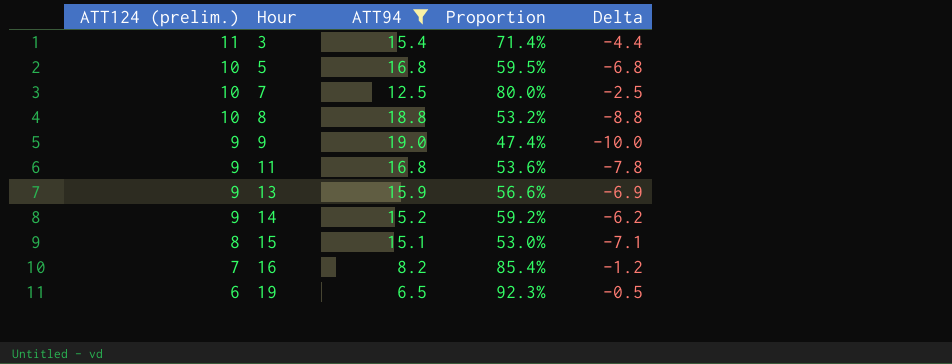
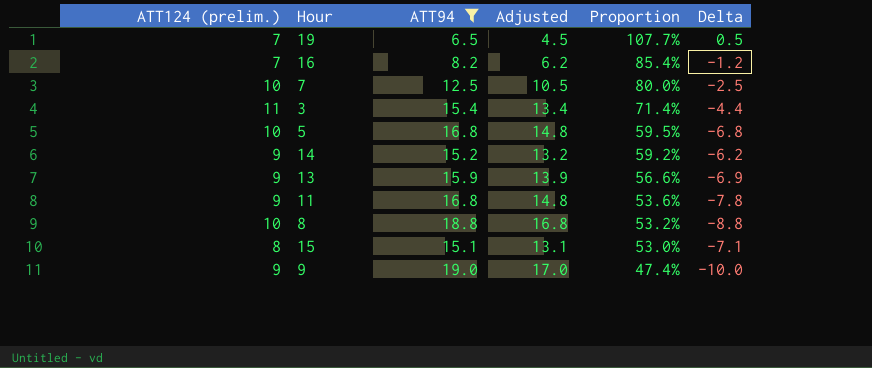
row order: ATT124 (prelim.) descending -> Proportion descending
column Adjusted | formula: none -> [ATT94] - 2
19 | ATT124 (prelim.): 6 -> 7
19 | Proportion: 92.3% -> 107.7%
19 | Delta: -0.5 -> 0.5

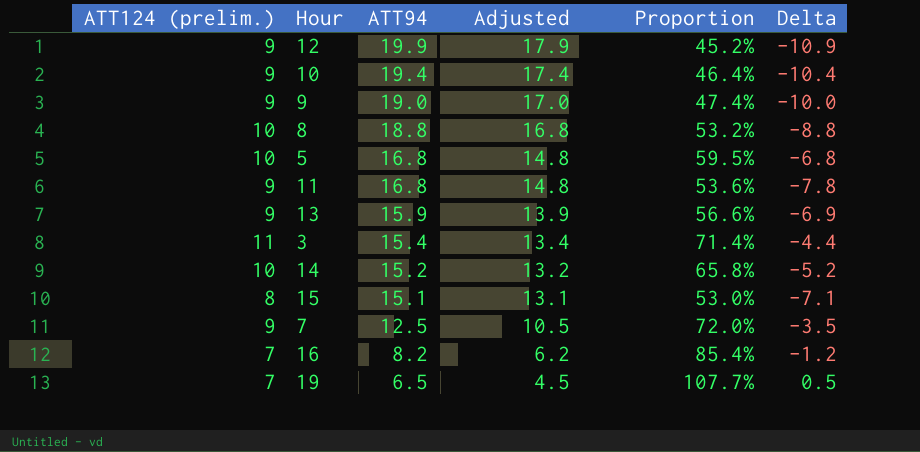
filter: ATT94 <= 19.0 -> none
row order: Proportion descending -> ATT94 descending
14 | ATT124 (prelim.): 9 -> 10
14 | Proportion: 59.2% -> 65.8%
14 | Delta: -6.2 -> -5.2
7 | ATT124 (prelim.): 10 -> 9
7 | Proportion: 80.0% -> 72.0%
7 | Delta: -2.5 -> -3.5

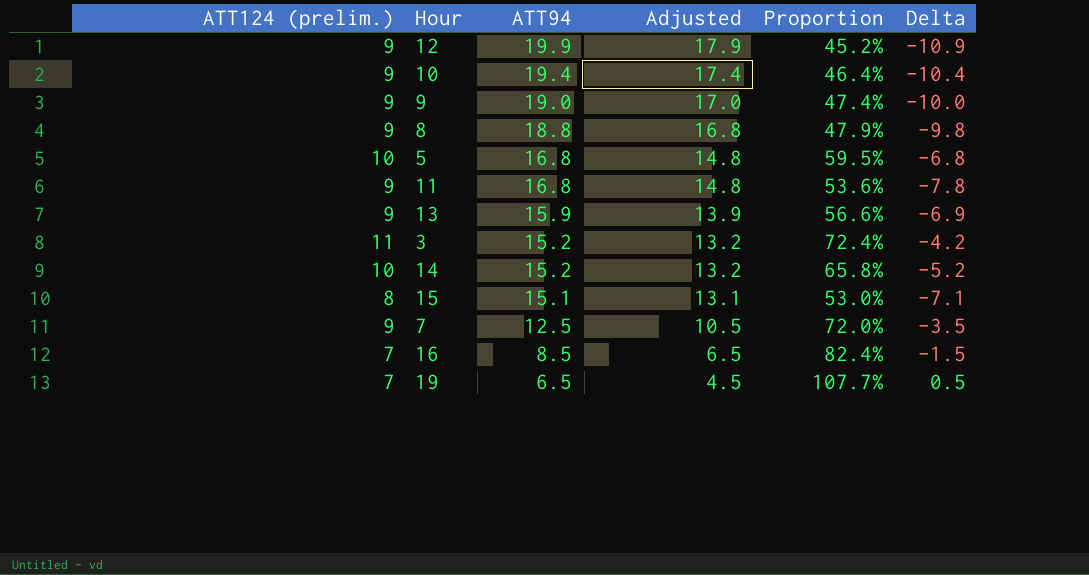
8 | ATT124 (prelim.): 10 -> 9
8 | Proportion: 53.2% -> 47.9%
8 | Delta: -8.8 -> -9.8
3 | ATT94: 15.4 -> 15.2
3 | Adjusted: 13.4 -> 13.2
3 | Proportion: 71.4% -> 72.4%
3 | Delta: -4.4 -> -4.2
16 | ATT94: 8.2 -> 8.5
16 | Adjusted: 6.2 -> 6.5
16 | Proportion: 85.4% -> 82.4%
16 | Delta: -1.2 -> -1.5

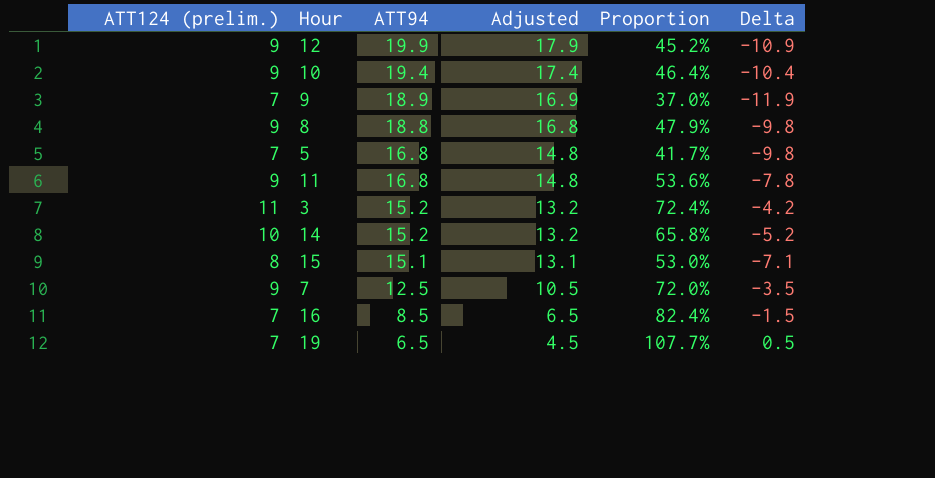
row 13: 9 | 15.9 | 13.9 | 56.6% | -6.9 -> none
9 | ATT124 (prelim.): 9 -> 7
9 | ATT94: 19.0 -> 18.9
9 | Adjusted: 17.0 -> 16.9
9 | Proportion: 47.4% -> 37.0%
9 | Delta: -10.0 -> -11.9
5 | ATT124 (prelim.): 10 -> 7
5 | Proportion: 59.5% -> 41.7%
5 | Delta: -6.8 -> -9.8

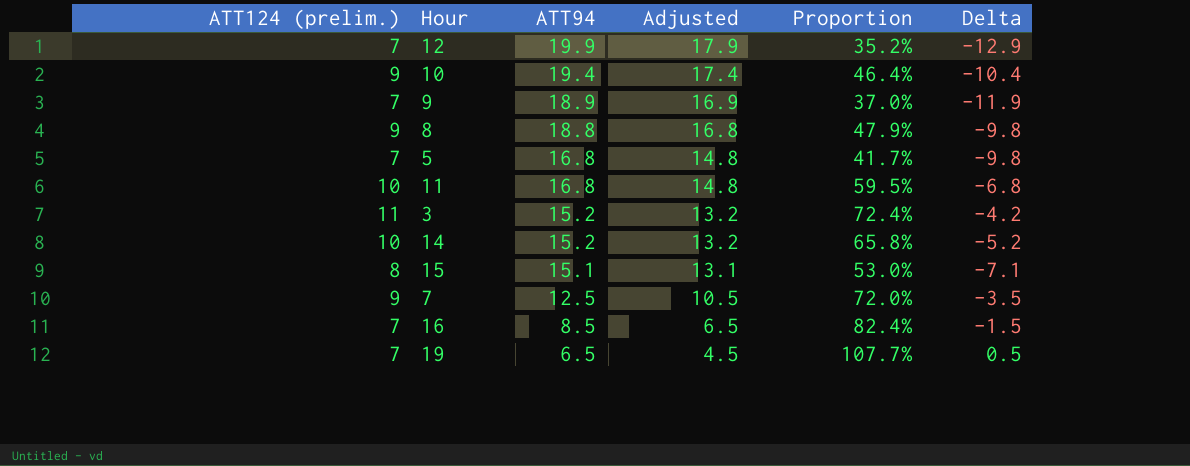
12 | ATT124 (prelim.): 9 -> 7
12 | Proportion: 45.2% -> 35.2%
12 | Delta: -10.9 -> -12.9
11 | ATT124 (prelim.): 9 -> 10
11 | Proportion: 53.6% -> 59.5%
11 | Delta: -7.8 -> -6.8

